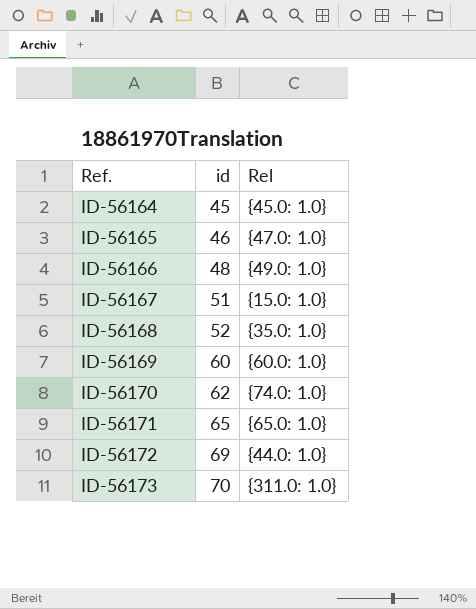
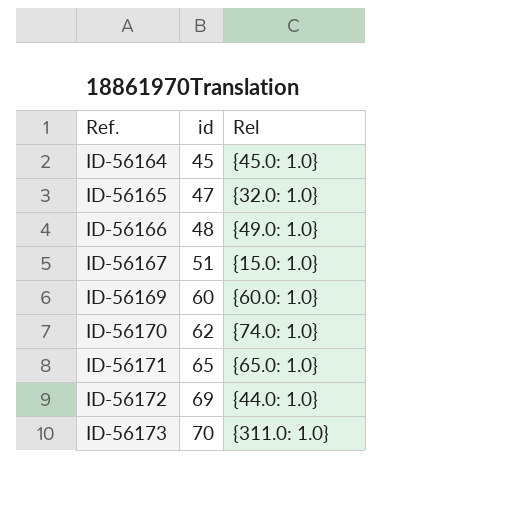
row ID-56168: 52 | {35.0: 1.0} -> none
ID-56165 | id: 46 -> 47
ID-56165 | Rel: {47.0: 1.0} -> {32.0: 1.0}

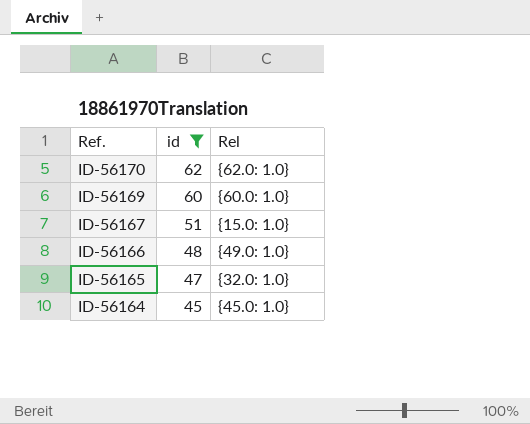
filter: none -> id <= 62
row order: Ref. ascending -> Ref. descending
ID-56170 | Rel: {74.0: 1.0} -> {62.0: 1.0}

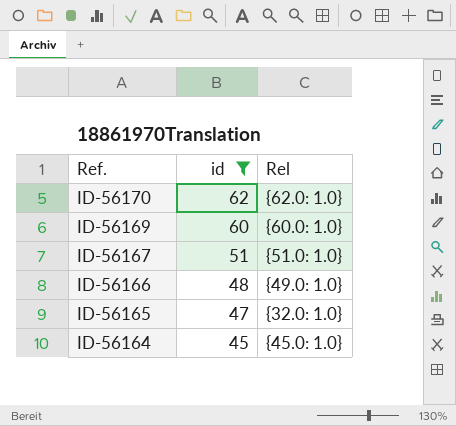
ID-56167 | Rel: {15.0: 1.0} -> {51.0: 1.0}

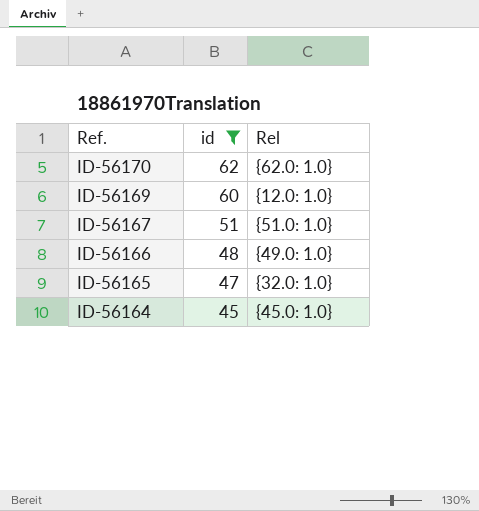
ID-56169 | Rel: {60.0: 1.0} -> {12.0: 1.0}

